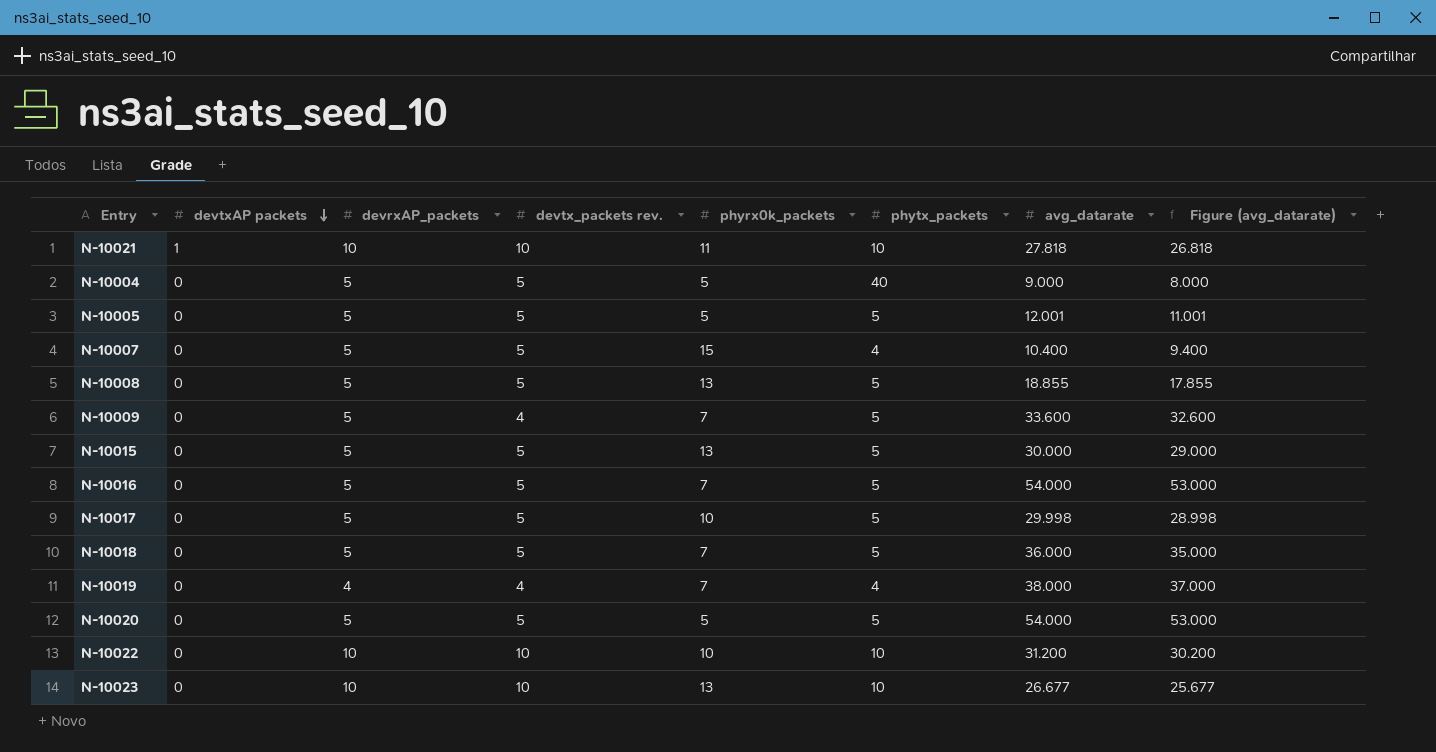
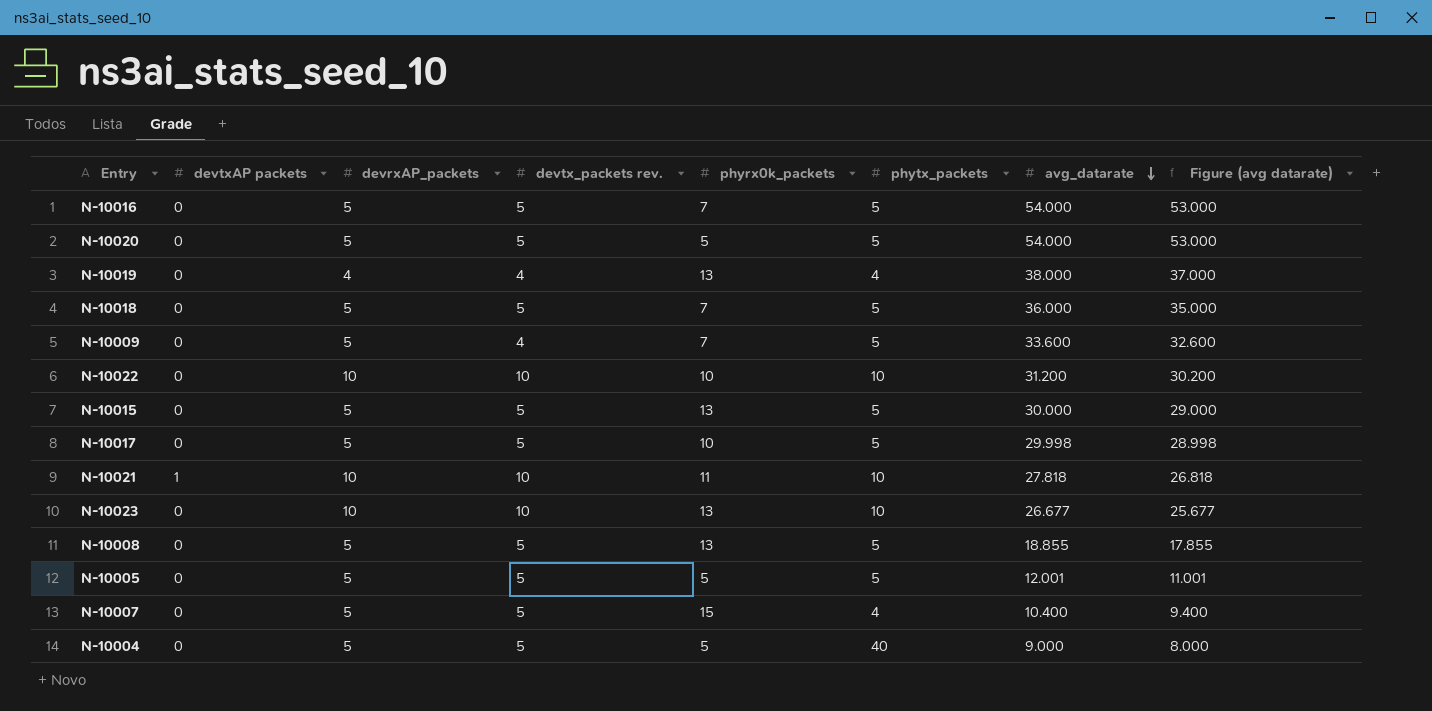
row order: devtxAP packets descending -> avg_datarate descending
column name: Figure (avg_datarate) -> Figure (avg datarate)
N-10019 | phyrx0k_packets: 7 -> 13

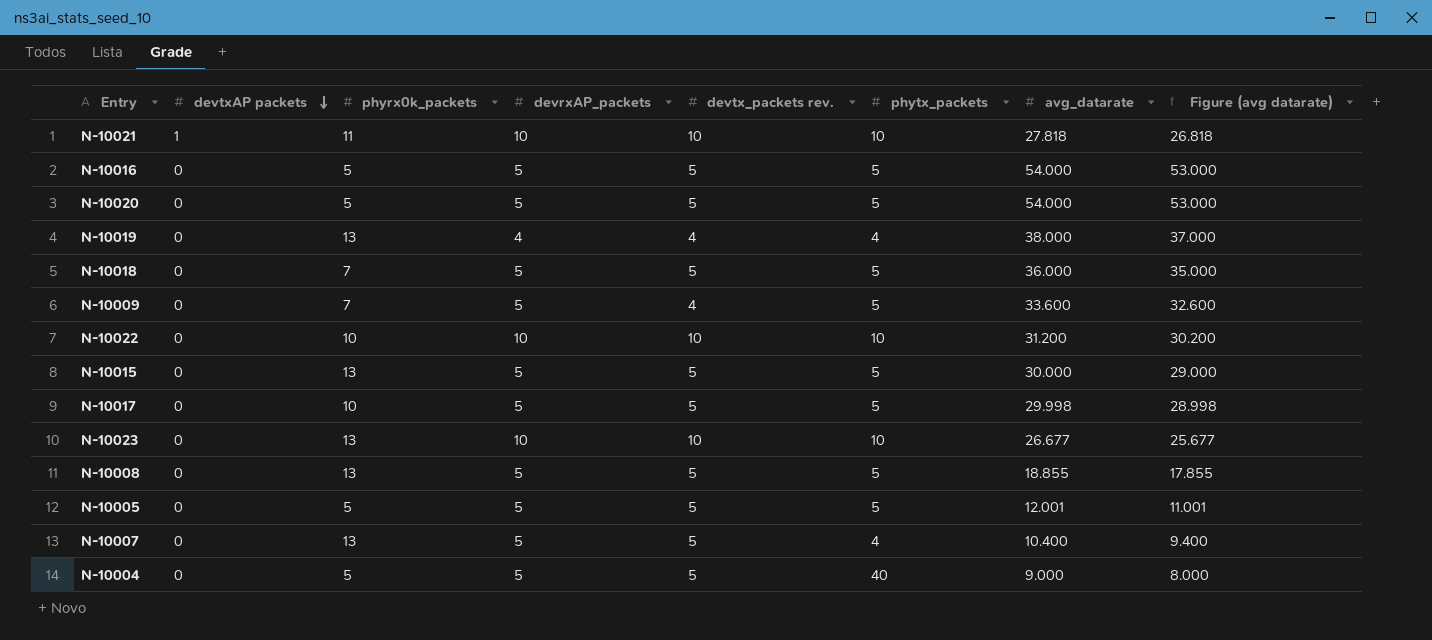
row order: avg_datarate descending -> devtxAP packets descending
column phyrx0k_packets | position: 5 -> 3
N-10016 | phyrx0k_packets: 7 -> 5
N-10007 | phyrx0k_packets: 15 -> 13

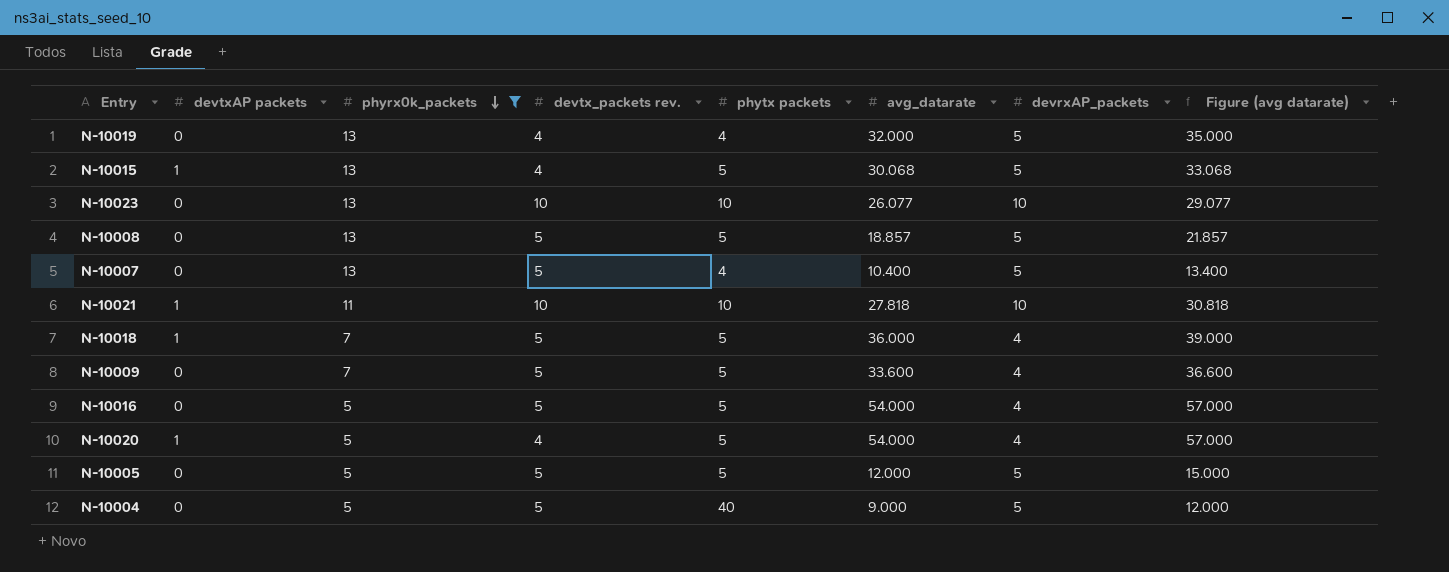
filter: none -> phyrx0k_packets != 10
row order: devtxAP packets descending -> phyrx0k_packets descending
column name: phytx_packets -> phytx packets
column devrxAP_packets | position: 4 -> 7
column Figure (avg datarate) | formula: [avg_datarate] - 1 -> [avg_datarate] + 3
N-10019 | avg_datarate: 38.000 -> 32.000
N-10019 | devrxAP_packets: 4 -> 5
N-10015 | devtxAP packets: 0 -> 1
N-10015 | devtx_packets rev.: 5 -> 4
N-10015 | avg_datarate: 30.000 -> 30.068
N-10023 | avg_datarate: 26.677 -> 26.077
N-10008 | avg_datarate: 18.855 -> 18.857
N-10018 | devtxAP packets: 0 -> 1
N-10018 | devrxAP_packets: 5 -> 4
N-10009 | devtx_packets rev.: 4 -> 5
N-10009 | devrxAP_packets: 5 -> 4
N-10016 | devrxAP_packets: 5 -> 4
N-10020 | devtxAP packets: 0 -> 1
N-10020 | devtx_packets rev.: 5 -> 4
N-10020 | devrxAP_packets: 5 -> 4
N-10005 | avg_datarate: 12.001 -> 12.000

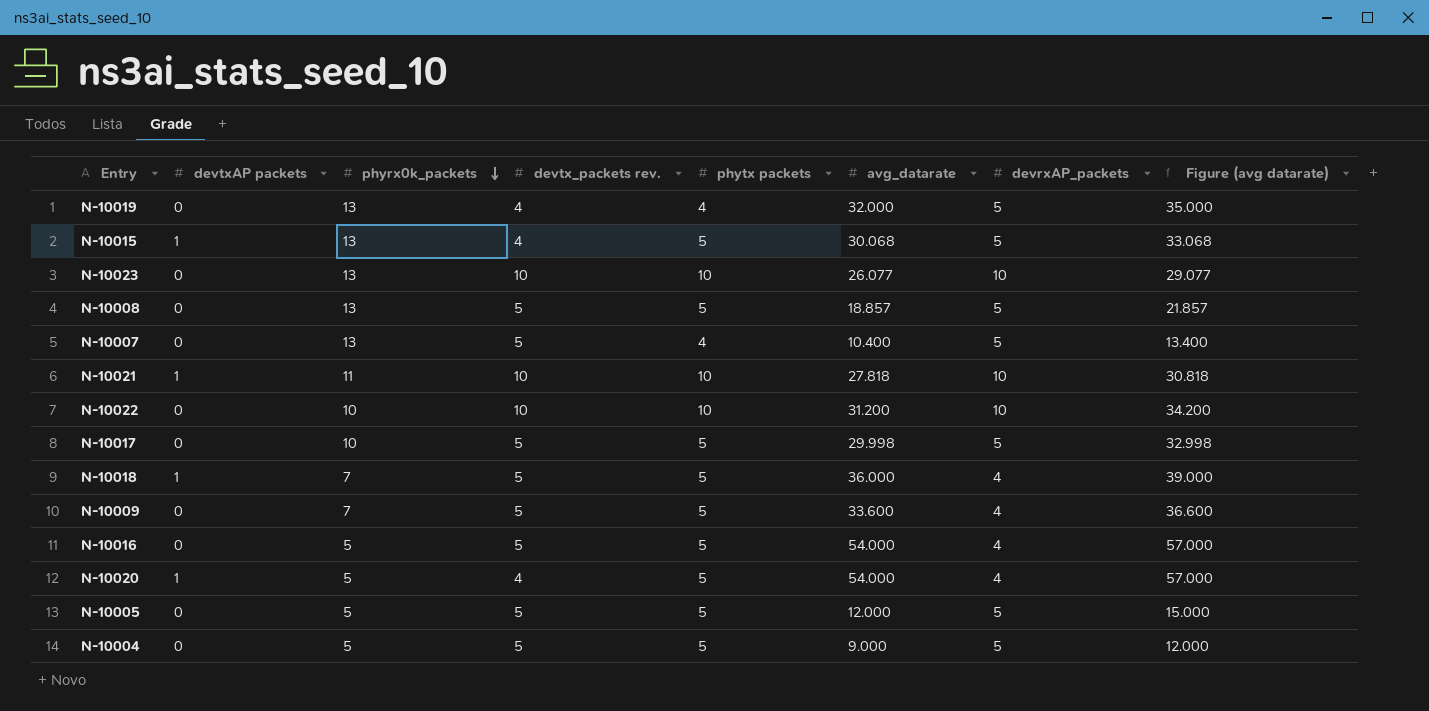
filter: phyrx0k_packets != 10 -> none
N-10004 | phytx packets: 40 -> 5

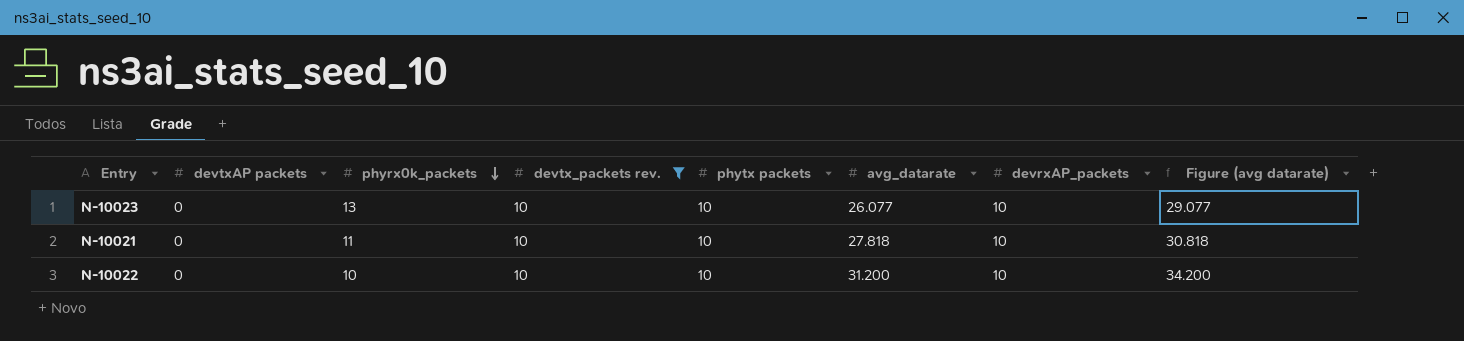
filter: none -> devtx_packets rev. = 10
N-10021 | devtxAP packets: 1 -> 0

